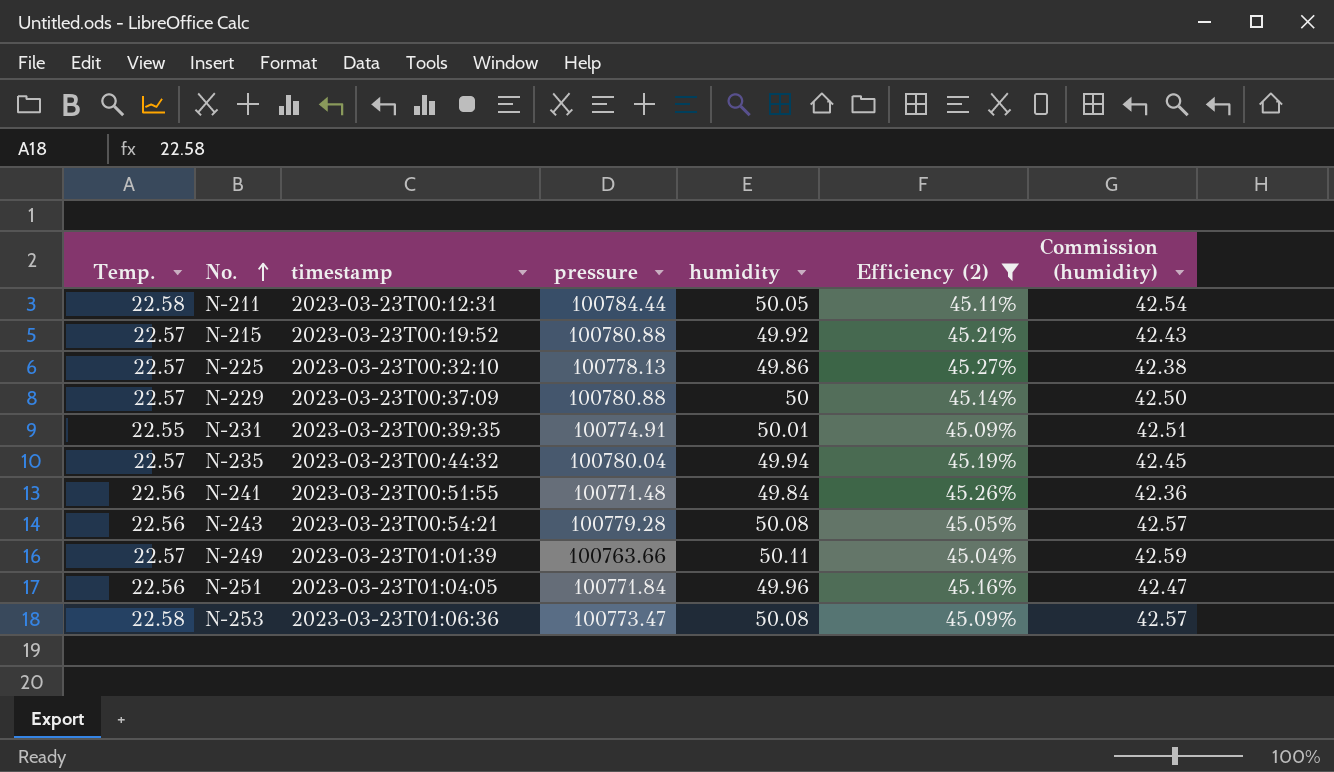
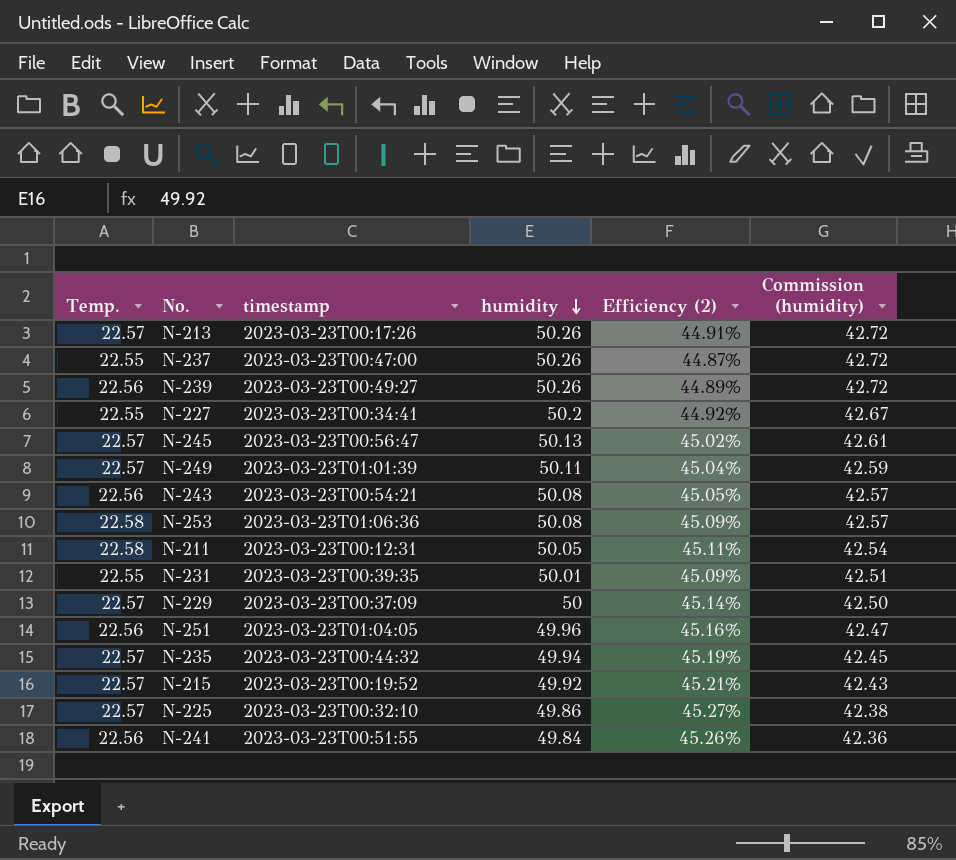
filter: Efficiency (2) >= 45.04% -> none
row order: No. ascending -> humidity descending
column pressure | position: 4 -> none

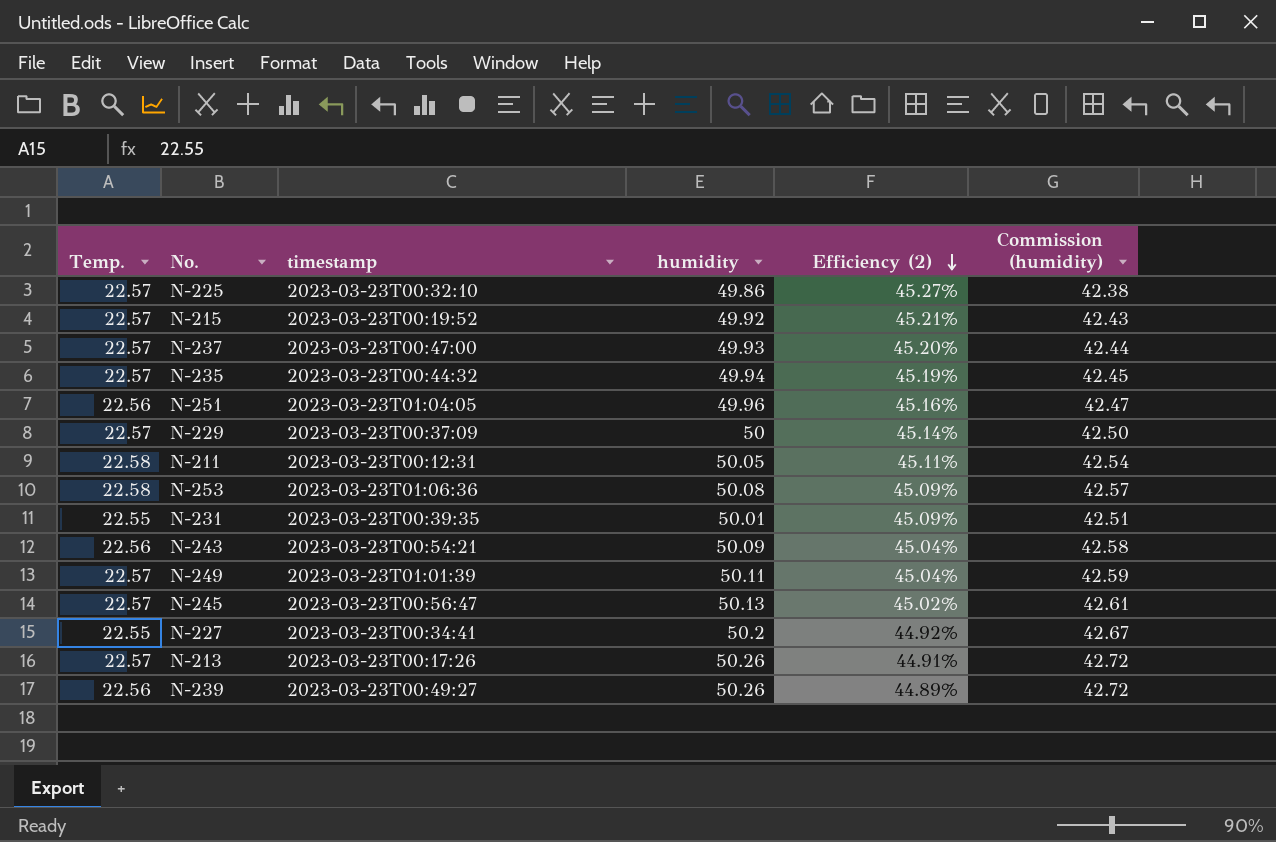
row order: humidity descending -> Efficiency (2) descending
row N-241: 22.56 | 2023-03-23T00:51:55 | 49.84 | 45.26% | 42.36 -> none
N-237 | Temp.: 22.55 -> 22.57
N-237 | humidity: 50.26 -> 49.93
N-237 | Efficiency (2): 44.87% -> 45.20%
N-237 | Commission (humidity): 42.72 -> 42.44
N-243 | humidity: 50.08 -> 50.09
N-243 | Efficiency (2): 45.05% -> 45.04%
N-243 | Commission (humidity): 42.57 -> 42.58

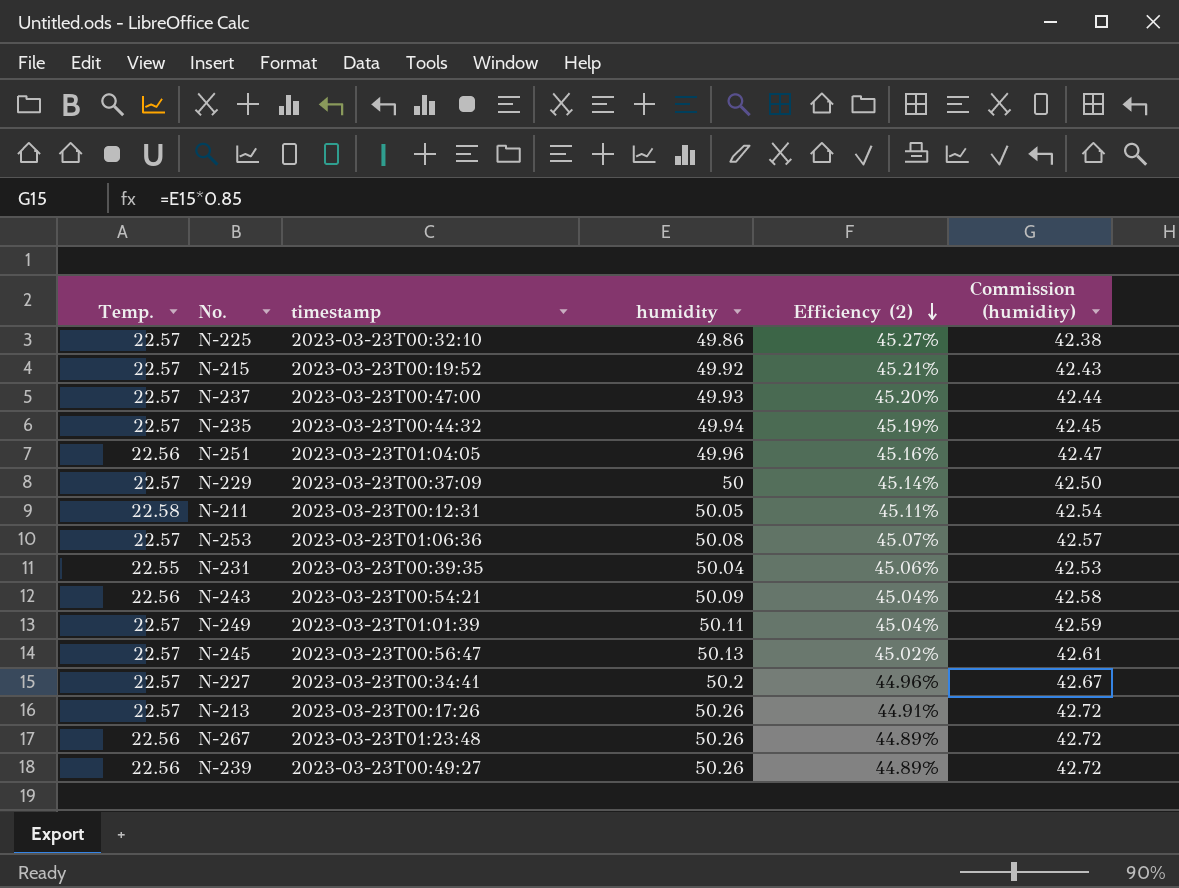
N-253 | Temp.: 22.58 -> 22.57
N-253 | Efficiency (2): 45.09% -> 45.07%
N-231 | humidity: 50.01 -> 50.04
N-231 | Efficiency (2): 45.09% -> 45.06%
N-231 | Commission (humidity): 42.51 -> 42.53
N-227 | Temp.: 22.55 -> 22.57
N-227 | Efficiency (2): 44.92% -> 44.96%
row N-267: none -> 22.56 | 2023-03-23T01:23:48 | 50.26 | 44.89% | 42.72

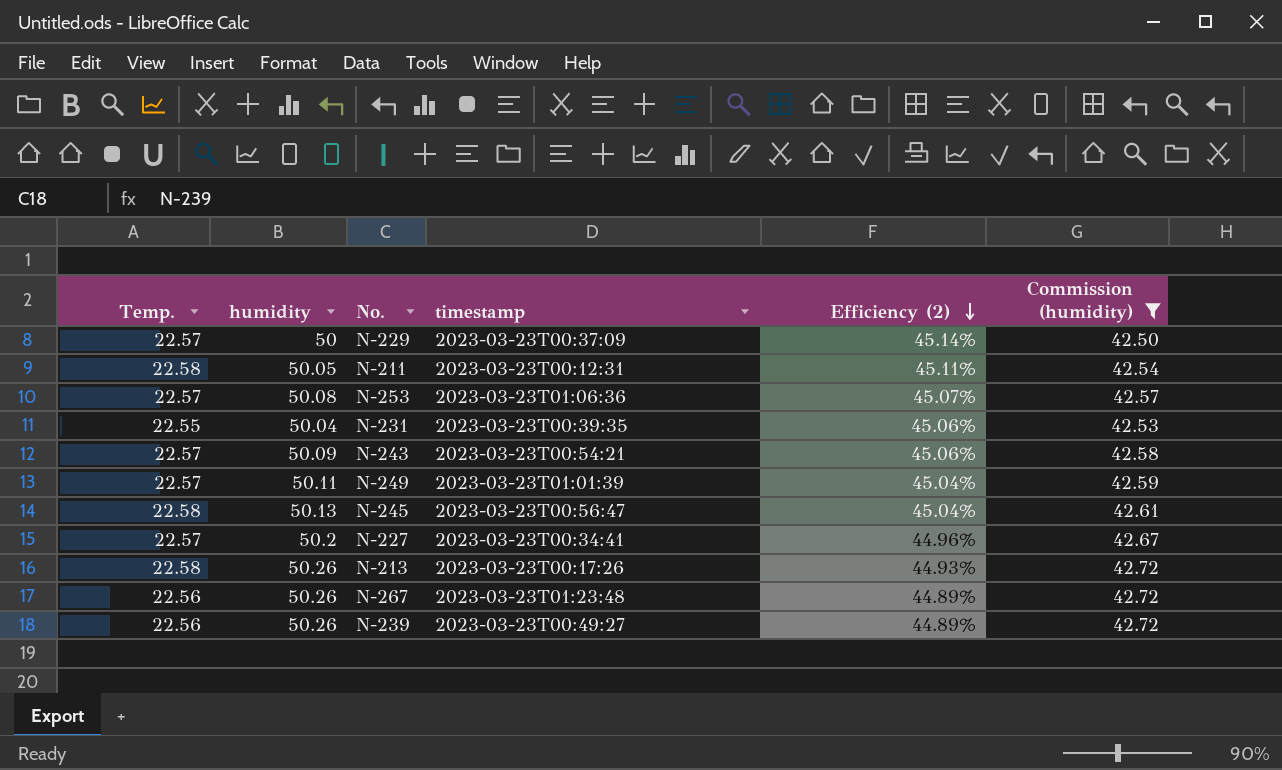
filter: none -> Commission (humidity) >= 42.50
column humidity | position: 4 -> 2
N-243 | Temp.: 22.56 -> 22.57
N-243 | Efficiency (2): 45.04% -> 45.06%
N-245 | Temp.: 22.57 -> 22.58
N-245 | Efficiency (2): 45.02% -> 45.04%
N-213 | Temp.: 22.57 -> 22.58
N-213 | Efficiency (2): 44.91% -> 44.93%

